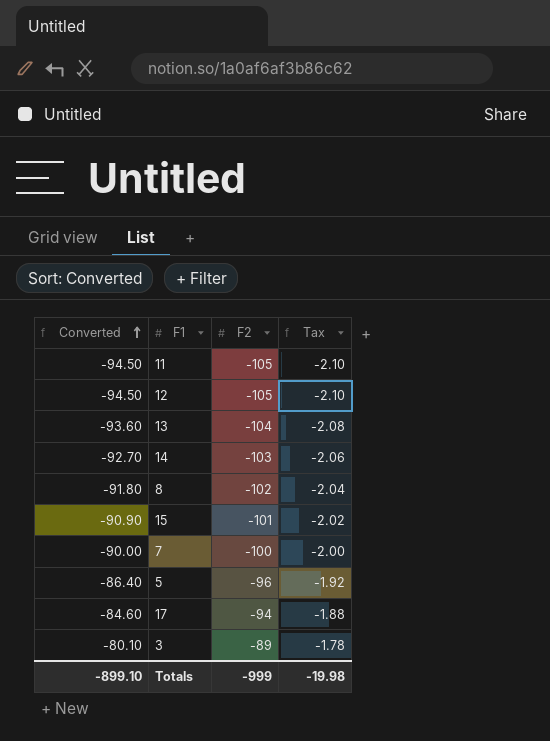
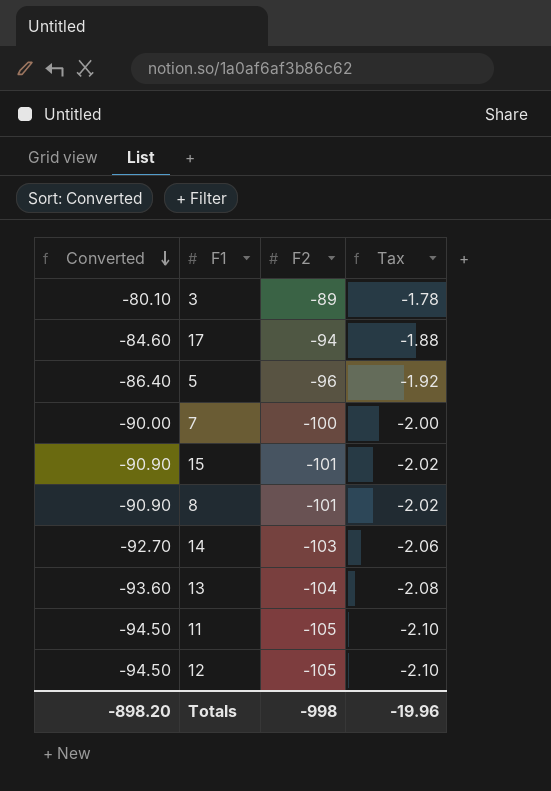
row order: Converted ascending -> Converted descending
8 | Converted: -91.80 -> -90.90
8 | F2: -102 -> -101
8 | Tax: -2.04 -> -2.02
Totals | Converted: -899.10 -> -898.20
Totals | F2: -999 -> -998
Totals | Tax: -19.98 -> -19.96

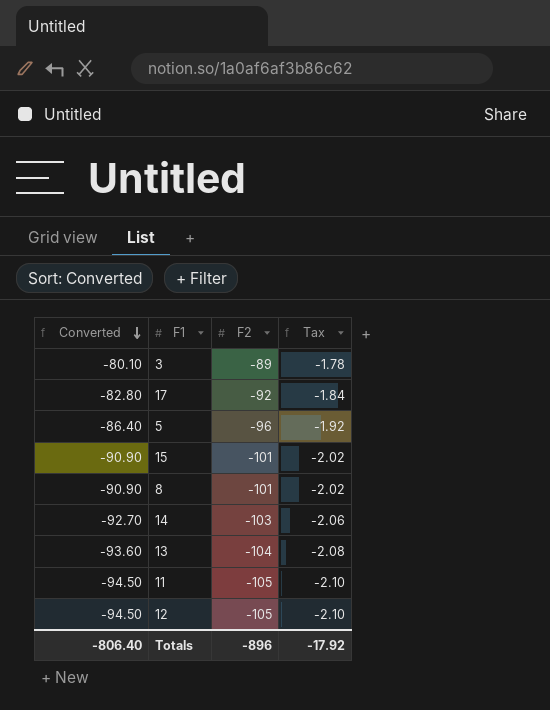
row 7: -90.00 | -100 | -2.00 -> none
17 | Converted: -84.60 -> -82.80
17 | F2: -94 -> -92
17 | Tax: -1.88 -> -1.84
Totals | Converted: -898.20 -> -806.40
Totals | F2: -998 -> -896
Totals | Tax: -19.96 -> -17.92

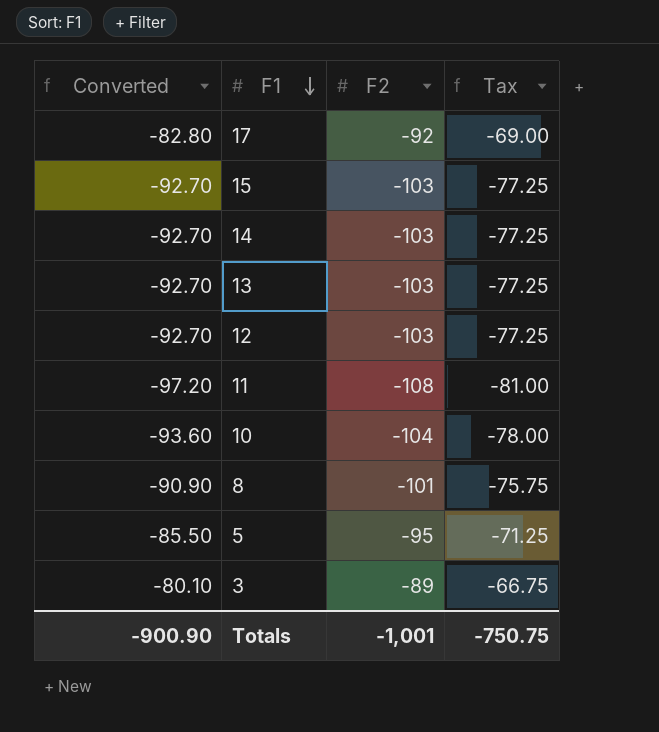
row order: Converted descending -> F1 descending
column Tax | formula: [F2] * 0.02 -> [F2] * 0.75
15 | Converted: -90.90 -> -92.70
15 | F2: -101 -> -103
13 | Converted: -93.60 -> -92.70
13 | F2: -104 -> -103
12 | Converted: -94.50 -> -92.70
12 | F2: -105 -> -103
11 | Converted: -94.50 -> -97.20
11 | F2: -105 -> -108
row 10: none -> -93.60 | -104 | -78.00
5 | Converted: -86.40 -> -85.50
5 | F2: -96 -> -95
Totals | Converted: -806.40 -> -900.90
Totals | F2: -896 -> -1,001
Totals | Tax: -17.92 -> -750.75

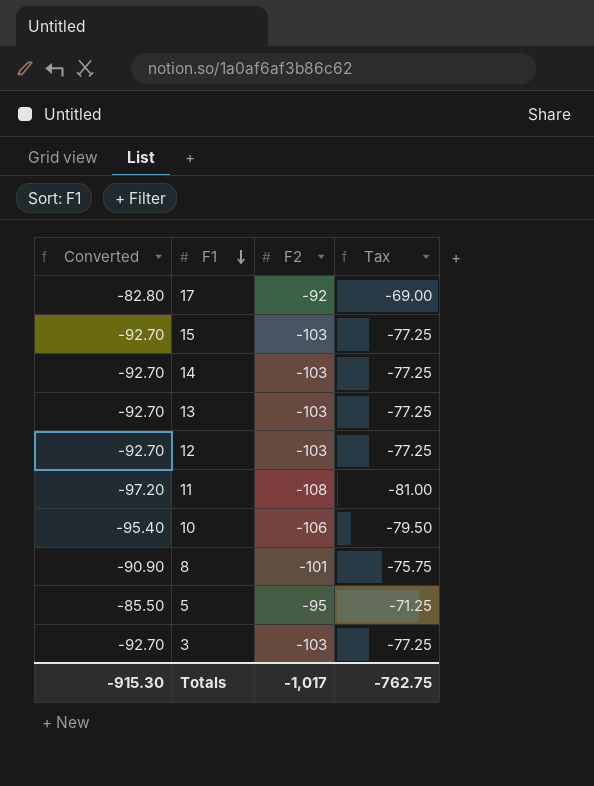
10 | Converted: -93.60 -> -95.40
10 | F2: -104 -> -106
10 | Tax: -78.00 -> -79.50
3 | Converted: -80.10 -> -92.70
3 | F2: -89 -> -103
3 | Tax: -66.75 -> -77.25
Totals | Converted: -900.90 -> -915.30
Totals | F2: -1,001 -> -1,017
Totals | Tax: -750.75 -> -762.75

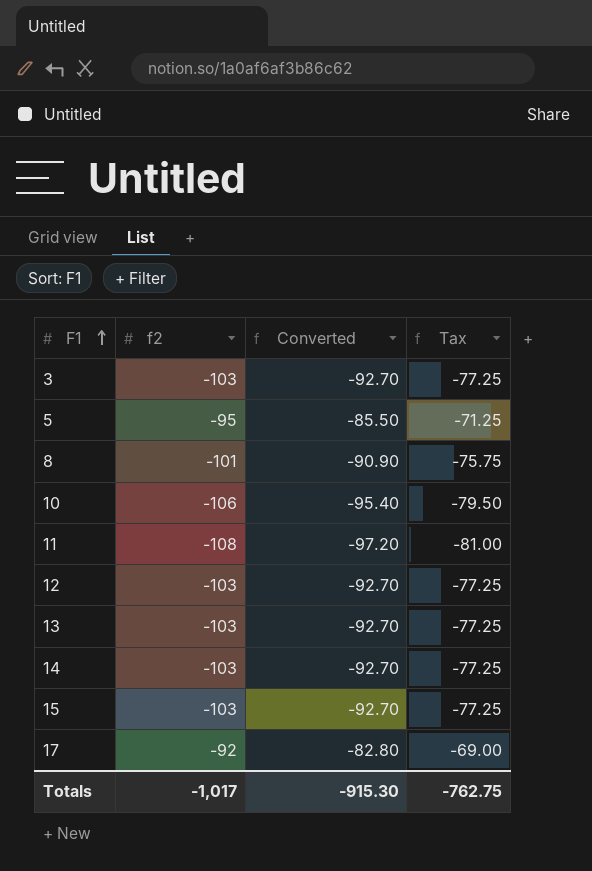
row order: F1 descending -> F1 ascending
column name: F2 -> f2
column Converted | position: 1 -> 3

